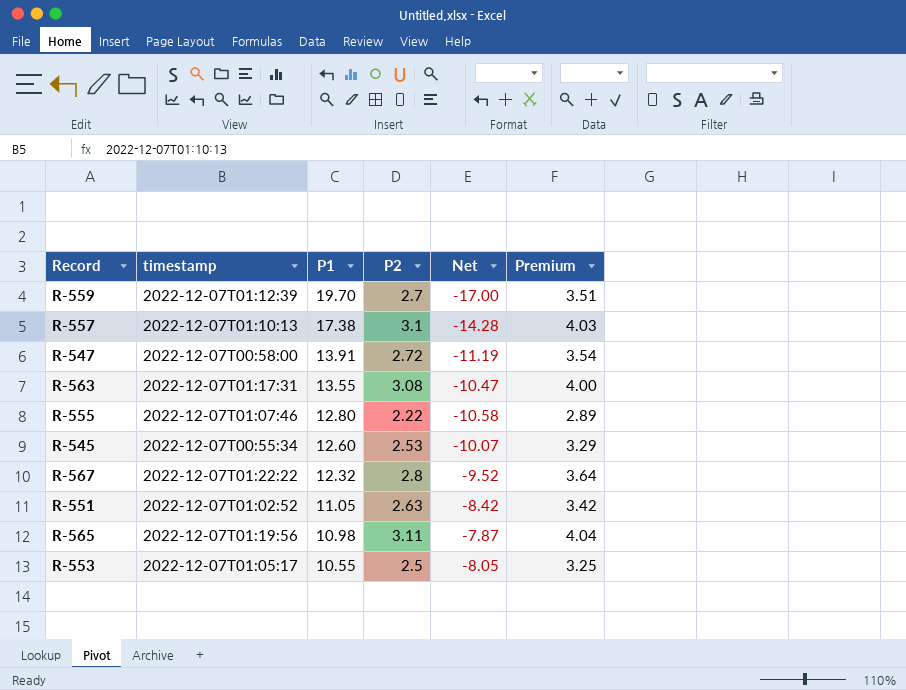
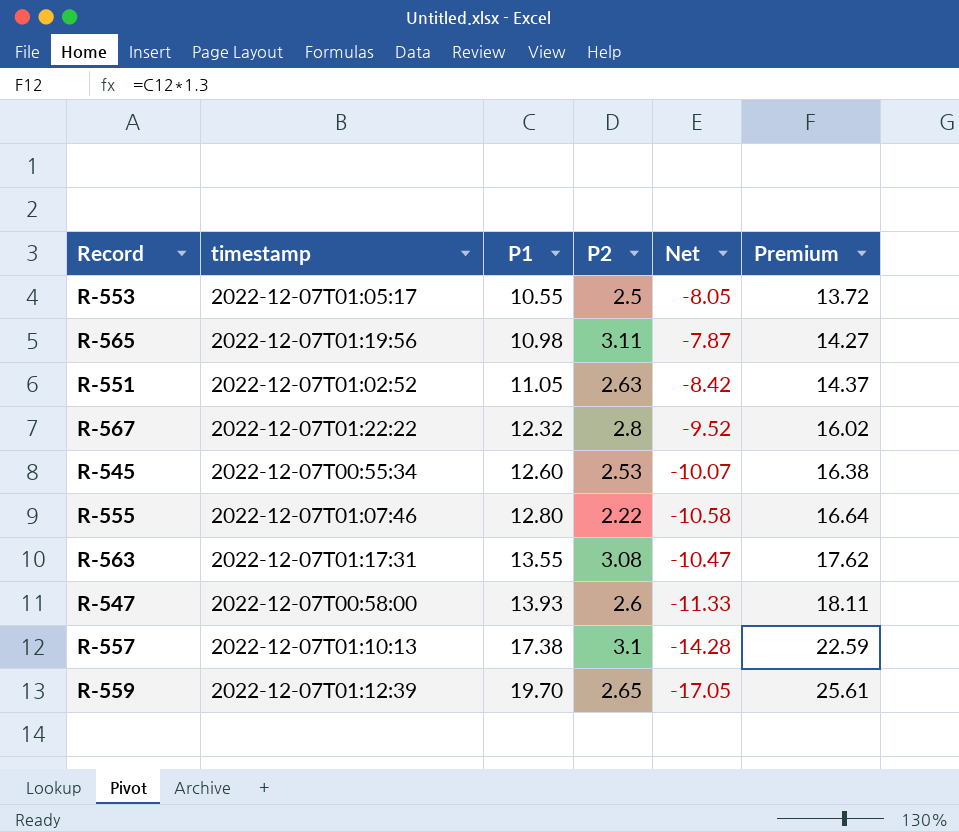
row order: P1 descending -> P1 ascending
column Premium | formula: [P2] * 1.3 -> [P1] * 1.3
R-547 | P1: 13.91 -> 13.93
R-547 | P2: 2.72 -> 2.6
R-547 | Net: -11.19 -> -11.33
R-559 | P2: 2.7 -> 2.65
R-559 | Net: -17.00 -> -17.05

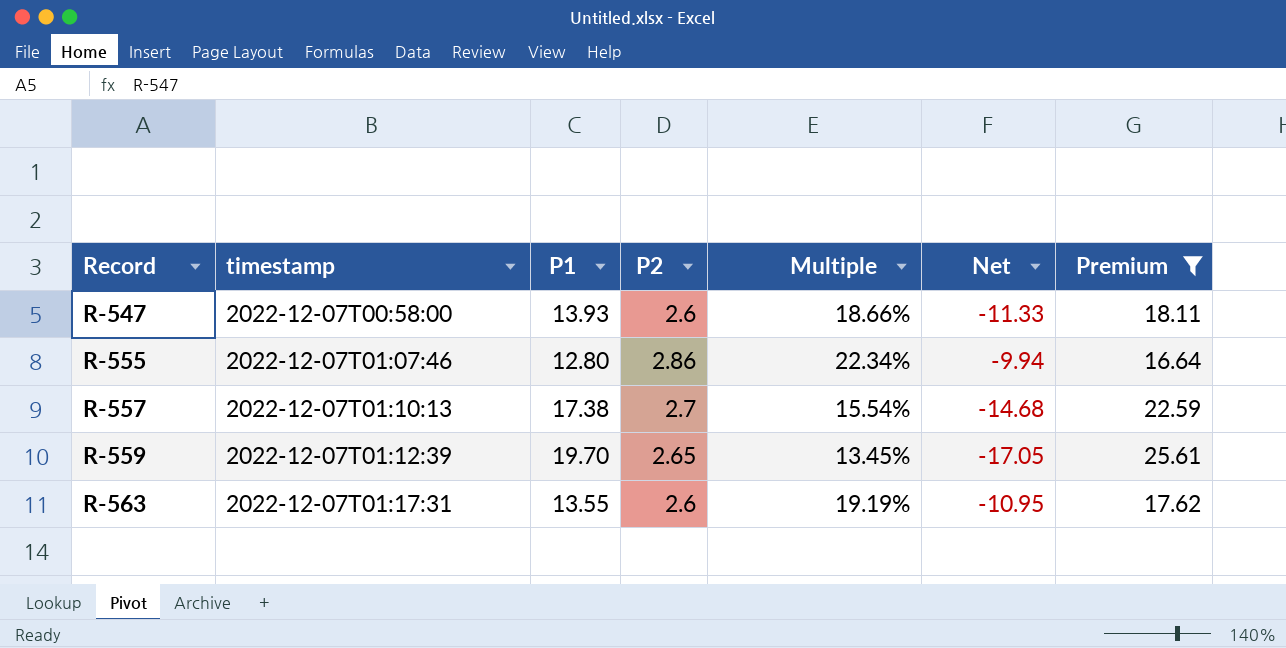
filter: none -> Premium >= 16.64
row order: P1 ascending -> Record ascending
column Multiple | formula: none -> [P2] / [P1]
R-555 | P2: 2.22 -> 2.86
R-555 | Net: -10.58 -> -9.94
R-557 | P2: 3.1 -> 2.7
R-557 | Net: -14.28 -> -14.68
R-563 | P2: 3.08 -> 2.6
R-563 | Net: -10.47 -> -10.95

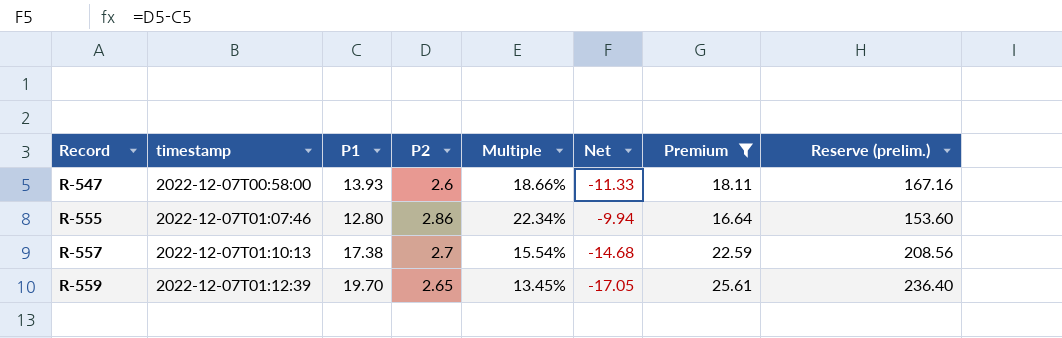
column Reserve (prelim.) | formula: none -> [P1] * 12
row R-563: 2022-12-07T01:17:31 | 13.55 | 2.6 | 19.19% | -10.95 | 17.62 -> none

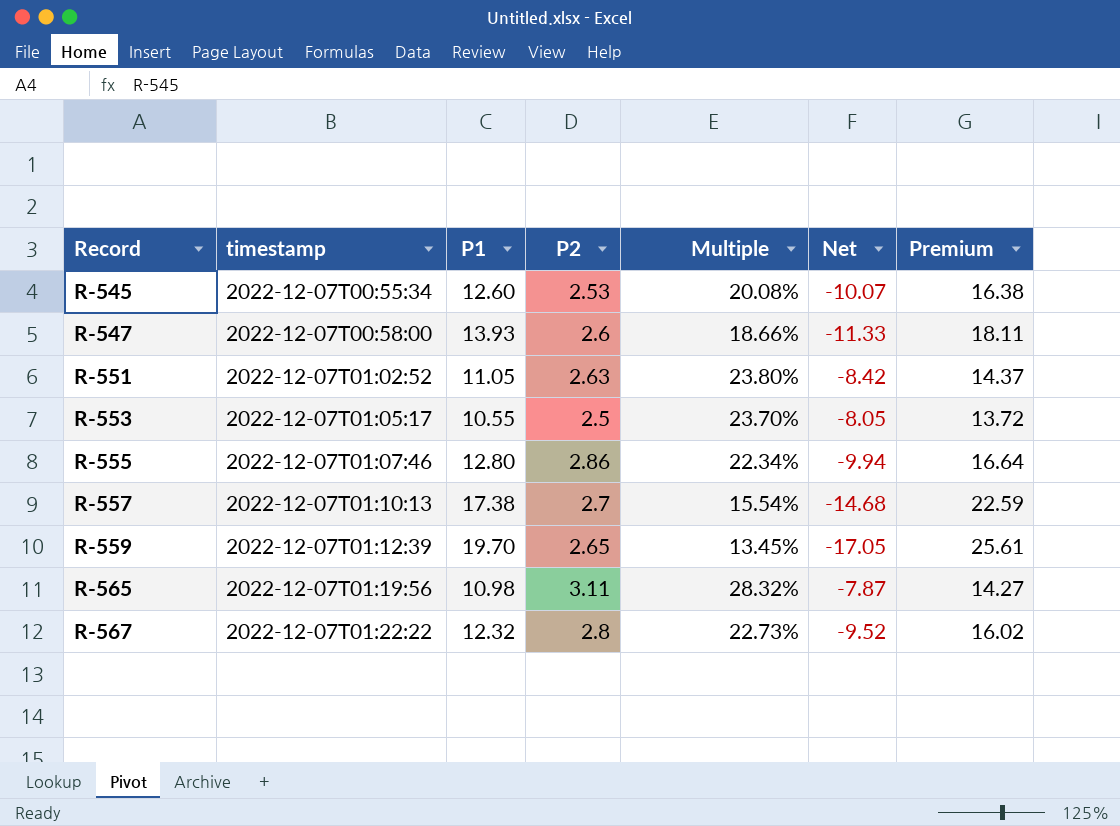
filter: Premium >= 16.64 -> none
column Reserve (prelim.) | formula: [P1] * 12 -> none

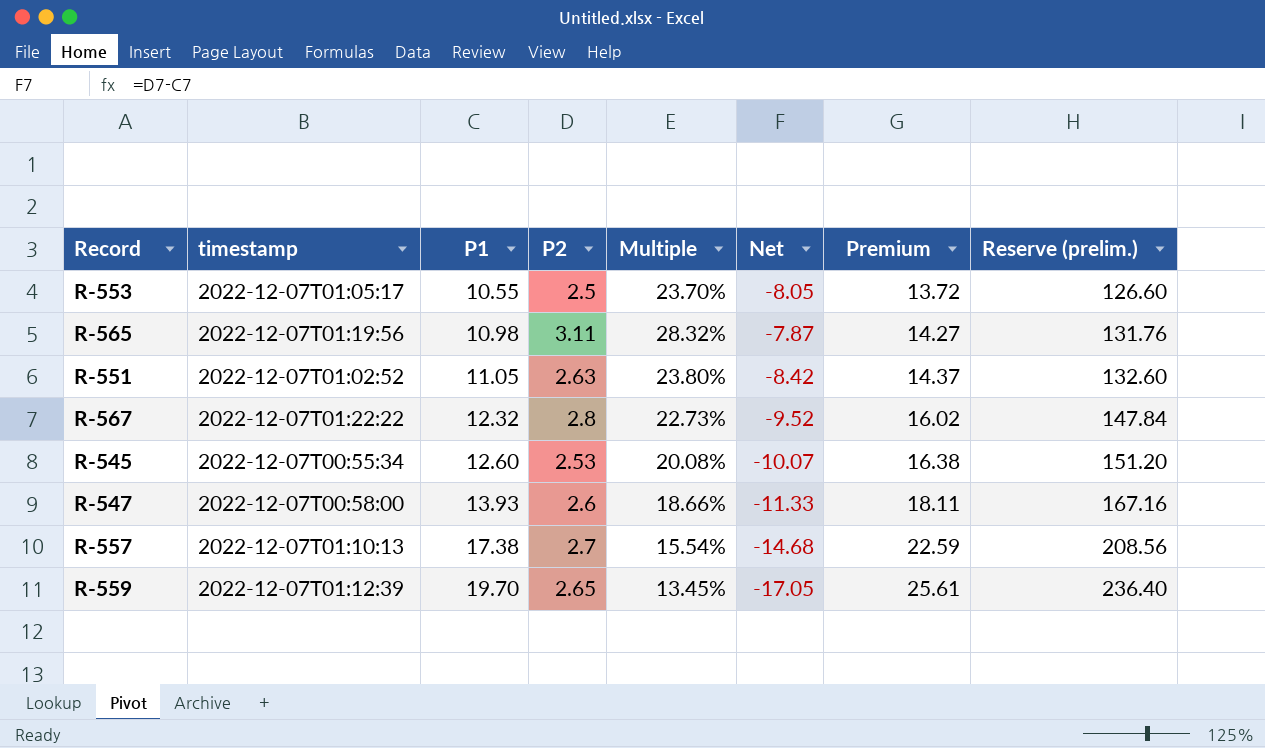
row order: Record ascending -> P1 ascending
column Reserve (prelim.) | formula: none -> [P1] * 12
row R-555: 2022-12-07T01:07:46 | 12.80 | 2.86 | 22.34% | -9.94 | 16.64 -> none

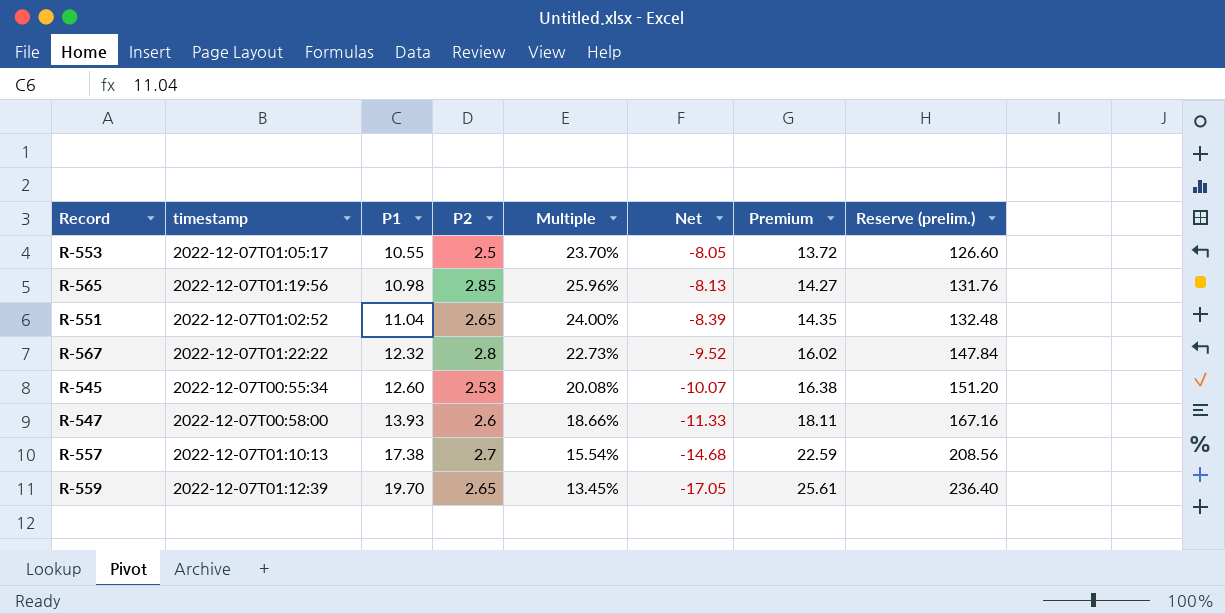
R-565 | P2: 3.11 -> 2.85
R-565 | Multiple: 28.32% -> 25.96%
R-565 | Net: -7.87 -> -8.13
R-551 | P1: 11.05 -> 11.04
R-551 | P2: 2.63 -> 2.65
R-551 | Multiple: 23.80% -> 24.00%
R-551 | Net: -8.42 -> -8.39
R-551 | Premium: 14.37 -> 14.35
R-551 | Reserve (prelim.): 132.60 -> 132.48

